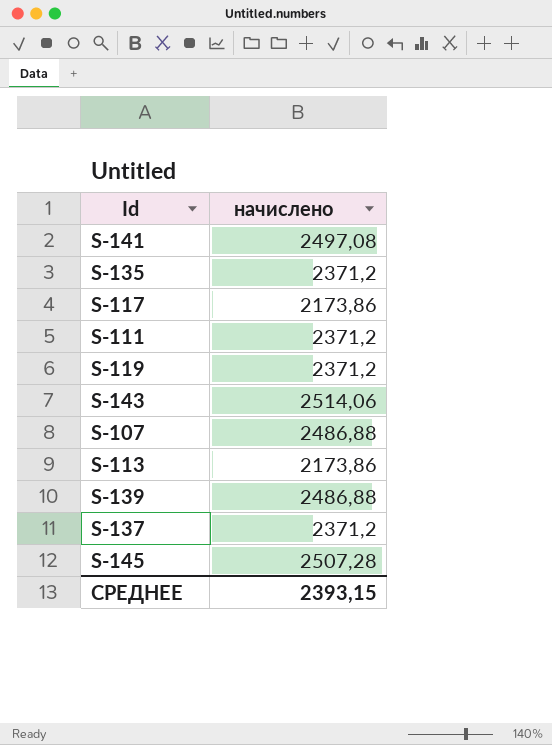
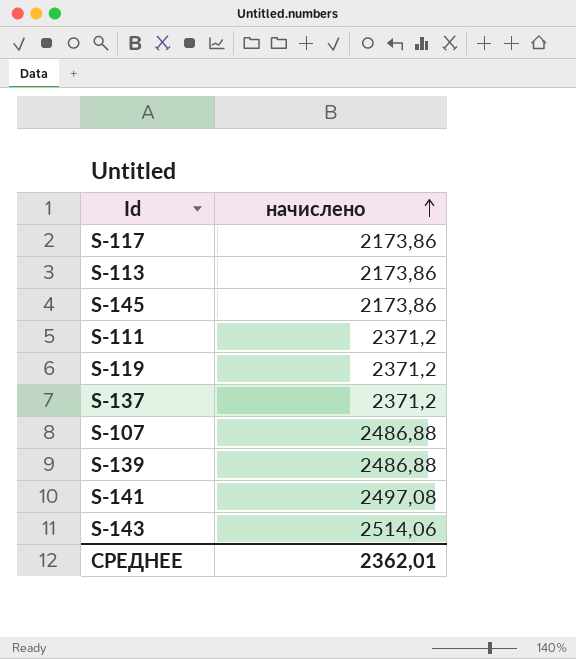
row order: none -> начислено ascending
row S-135: 2371,2 -> none
S-145 | начислено: 2507,28 -> 2173,86
СРЕДНЕЕ | начислено: 2393,15 -> 2362,01

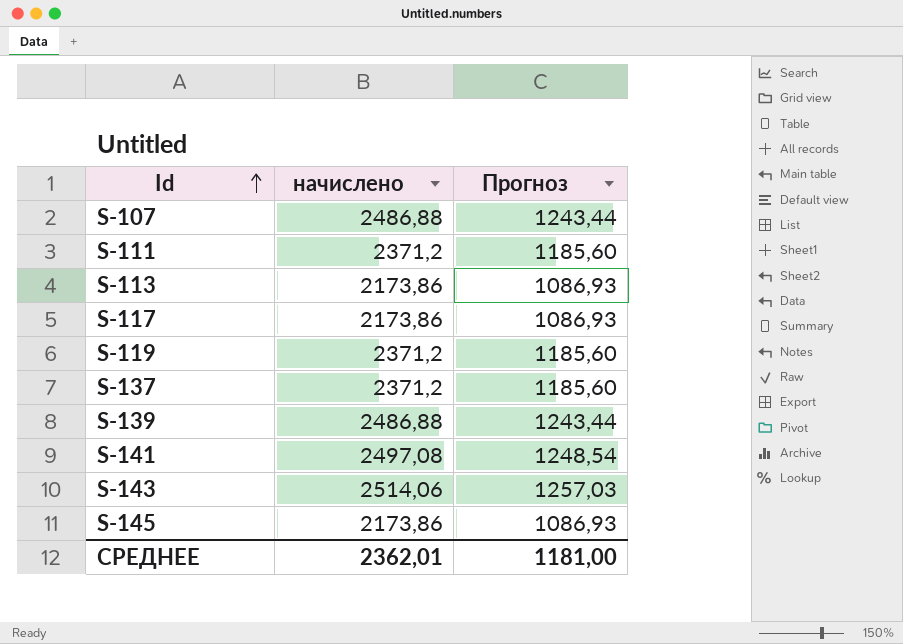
row order: начислено ascending -> Id ascending
column Прогноз | formula: none -> [начислено] * 0,5

